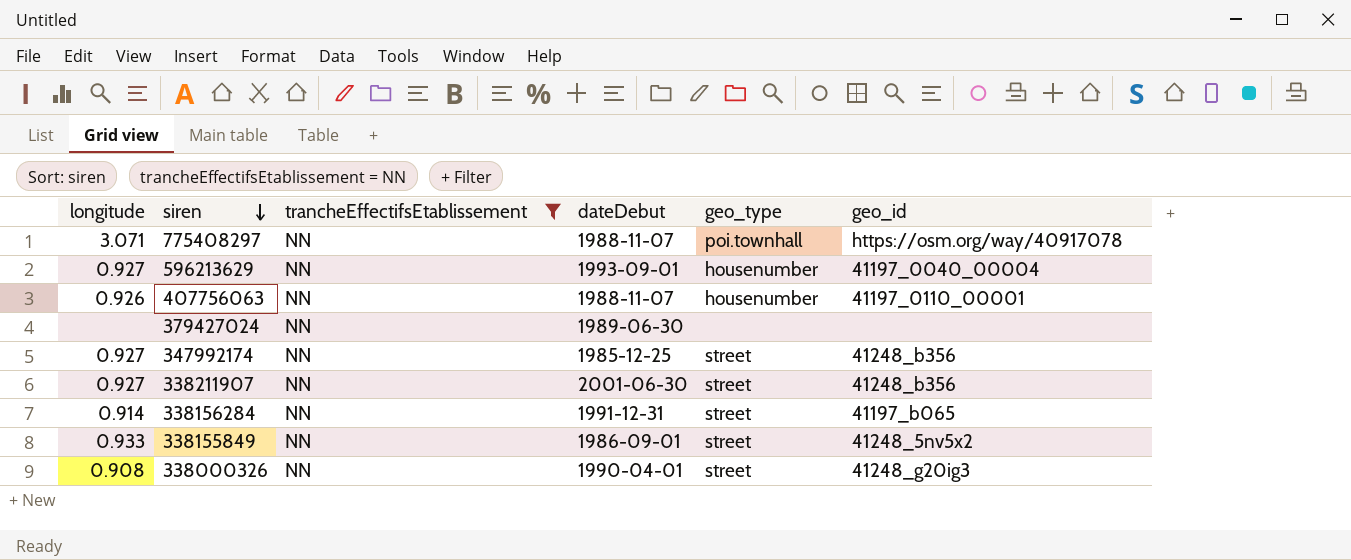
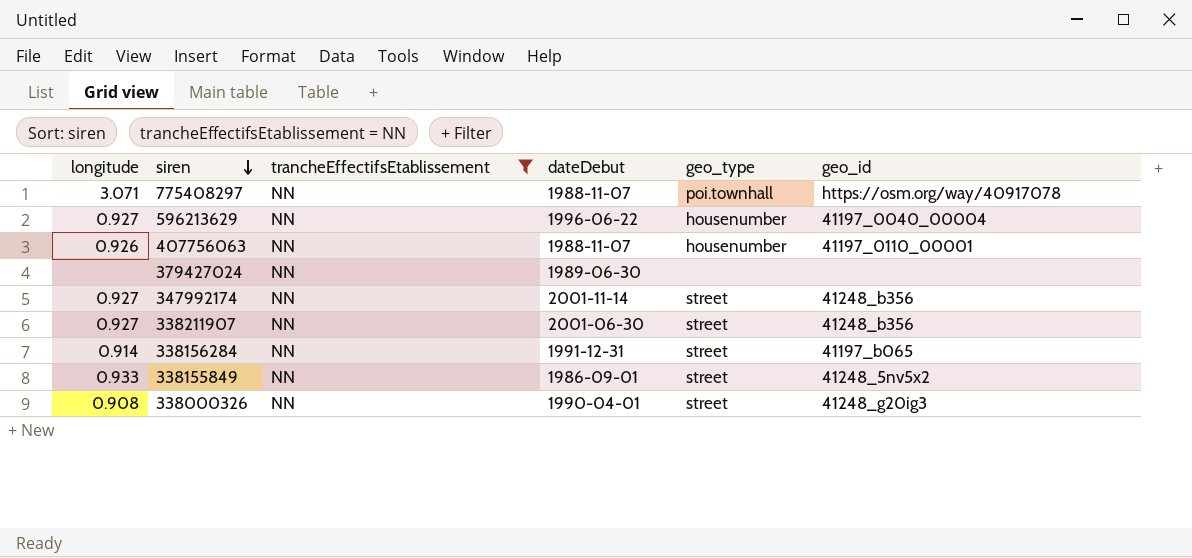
596213629 | dateDebut: 1993-09-01 -> 1996-06-22
347992174 | dateDebut: 1985-12-25 -> 2001-11-14

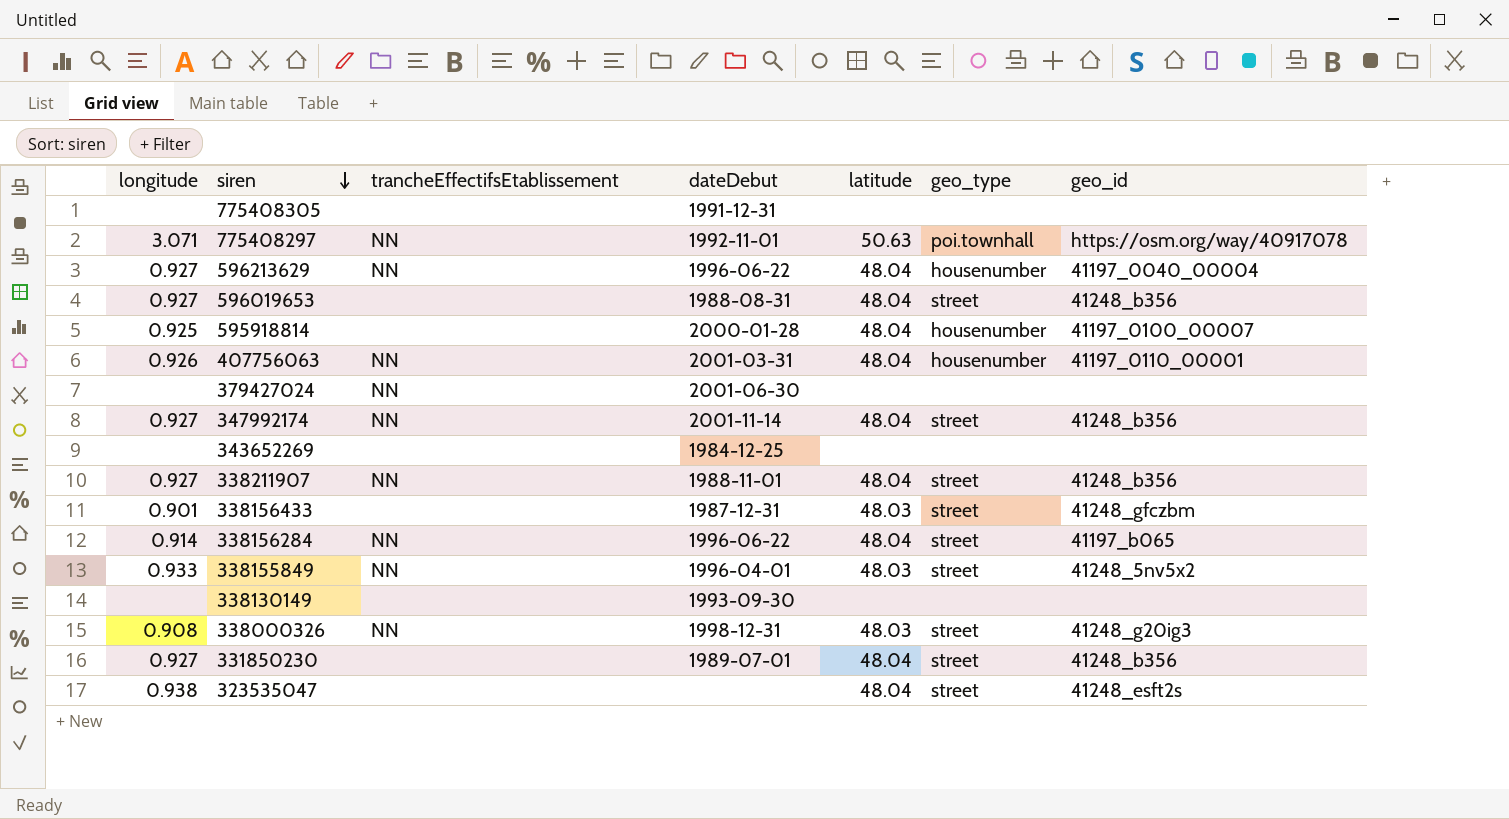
filter: trancheEffectifsEtablissement = NN -> none
column latitude | position: none -> 5
775408297 | dateDebut: 1988-11-07 -> 1992-11-01
407756063 | dateDebut: 1988-11-07 -> 2001-03-31
379427024 | dateDebut: 1989-06-30 -> 2001-06-30
338211907 | dateDebut: 2001-06-30 -> 1988-11-01
338156284 | dateDebut: 1991-12-31 -> 1996-06-22
338155849 | dateDebut: 1986-09-01 -> 1996-04-01
338000326 | dateDebut: 1990-04-01 -> 1998-12-31

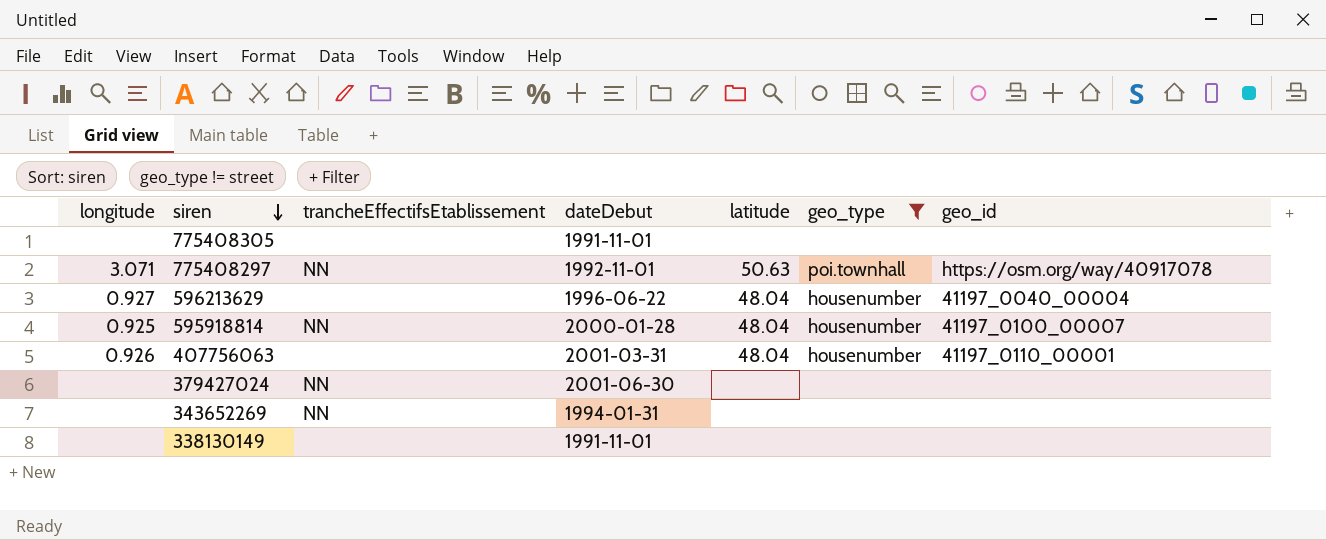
filter: none -> geo_type != street
775408305 | dateDebut: 1991-12-31 -> 1991-11-01
596213629 | trancheEffectifsEtablissement: NN -> none
595918814 | trancheEffectifsEtablissement: none -> NN
407756063 | trancheEffectifsEtablissement: NN -> none
343652269 | trancheEffectifsEtablissement: none -> NN
343652269 | dateDebut: 1984-12-25 -> 1994-01-31
338130149 | dateDebut: 1993-09-30 -> 1991-11-01

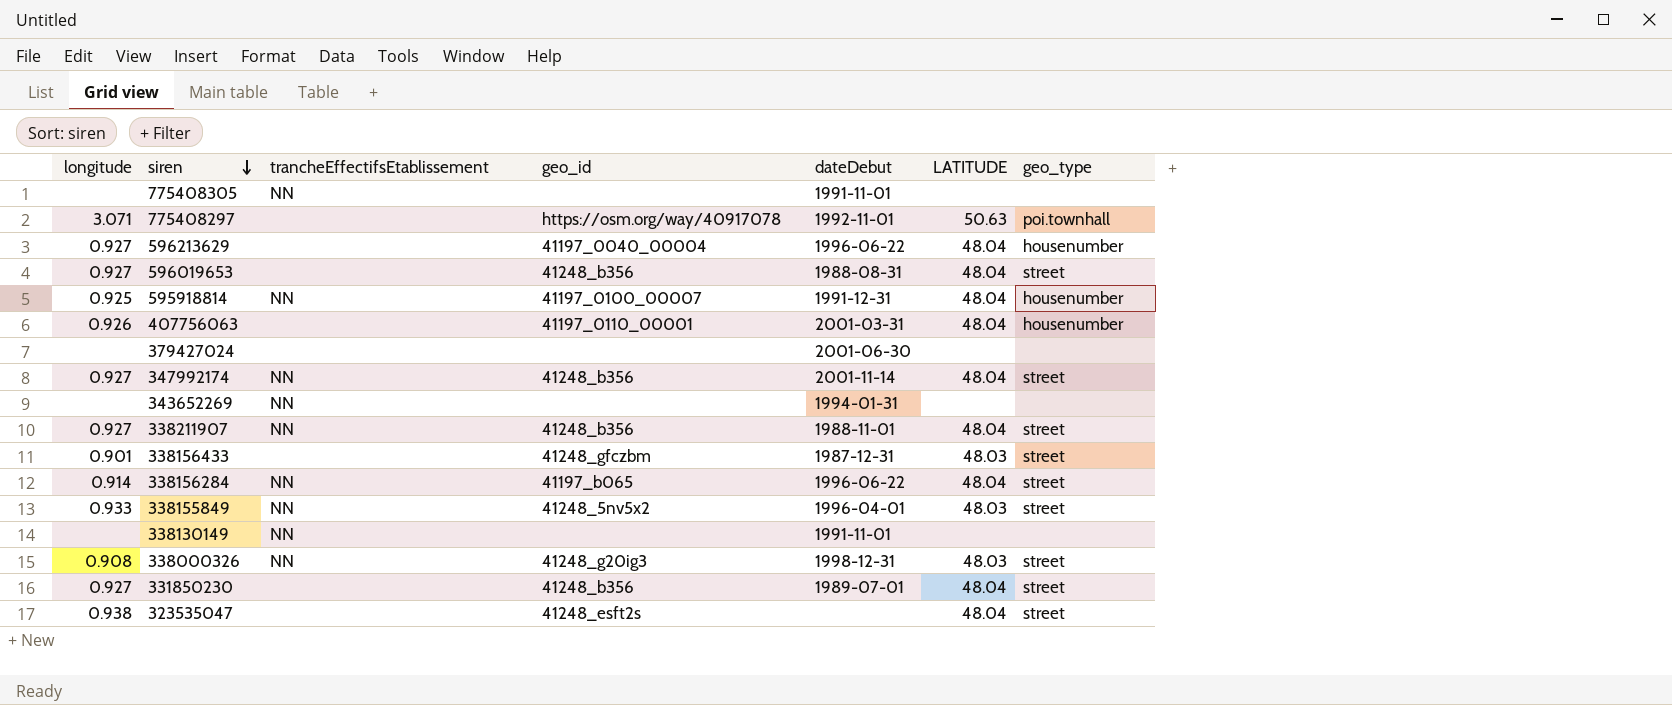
filter: geo_type != street -> none
column geo_id | position: 7 -> 4
column name: latitude -> LATITUDE
775408305 | trancheEffectifsEtablissement: none -> NN
775408297 | trancheEffectifsEtablissement: NN -> none
595918814 | dateDebut: 2000-01-28 -> 1991-12-31
379427024 | trancheEffectifsEtablissement: NN -> none
338130149 | trancheEffectifsEtablissement: none -> NN

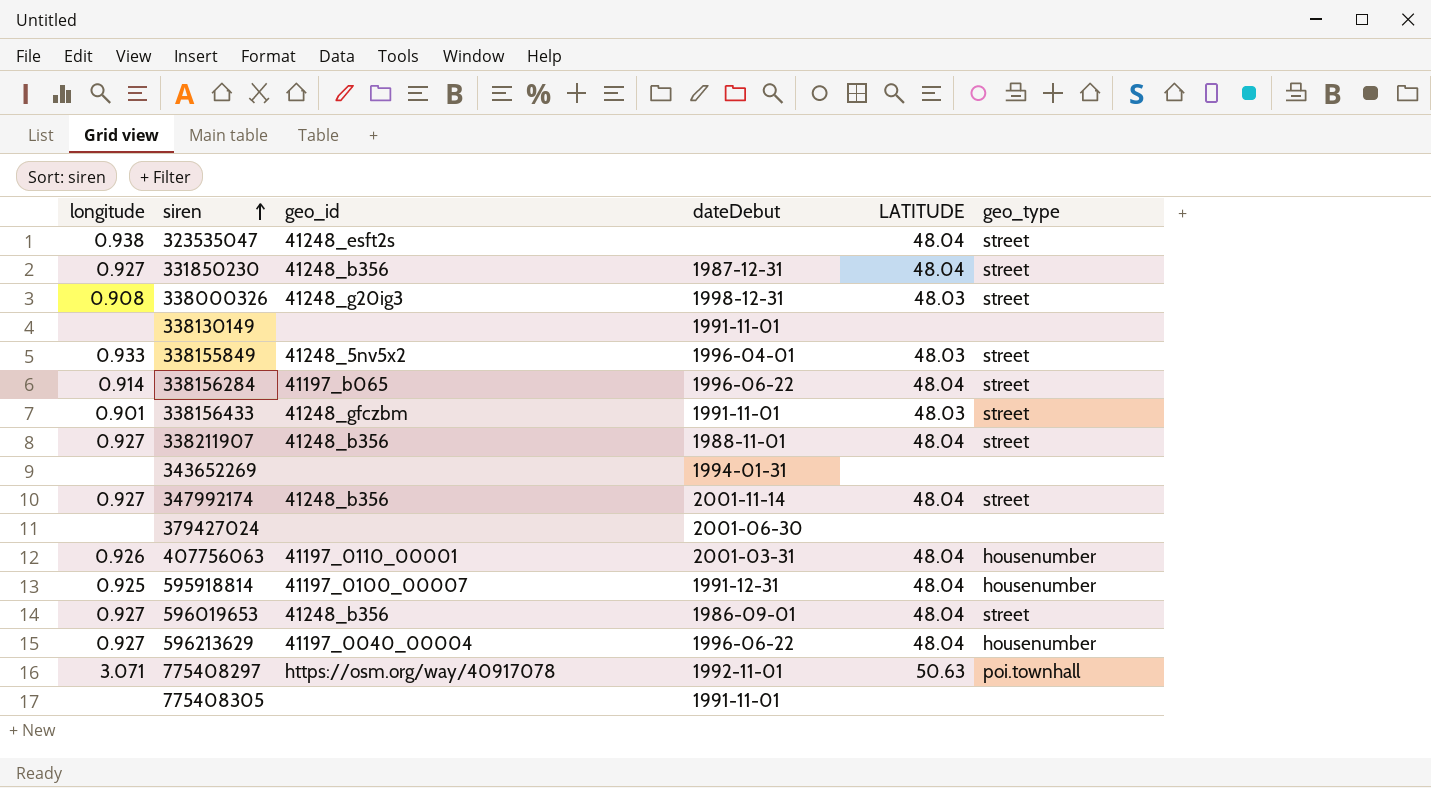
row order: siren descending -> siren ascending
column trancheEffectifsEtablissement | position: 3 -> none
331850230 | dateDebut: 1989-07-01 -> 1987-12-31
338156433 | dateDebut: 1987-12-31 -> 1991-11-01
596019653 | dateDebut: 1988-08-31 -> 1986-09-01

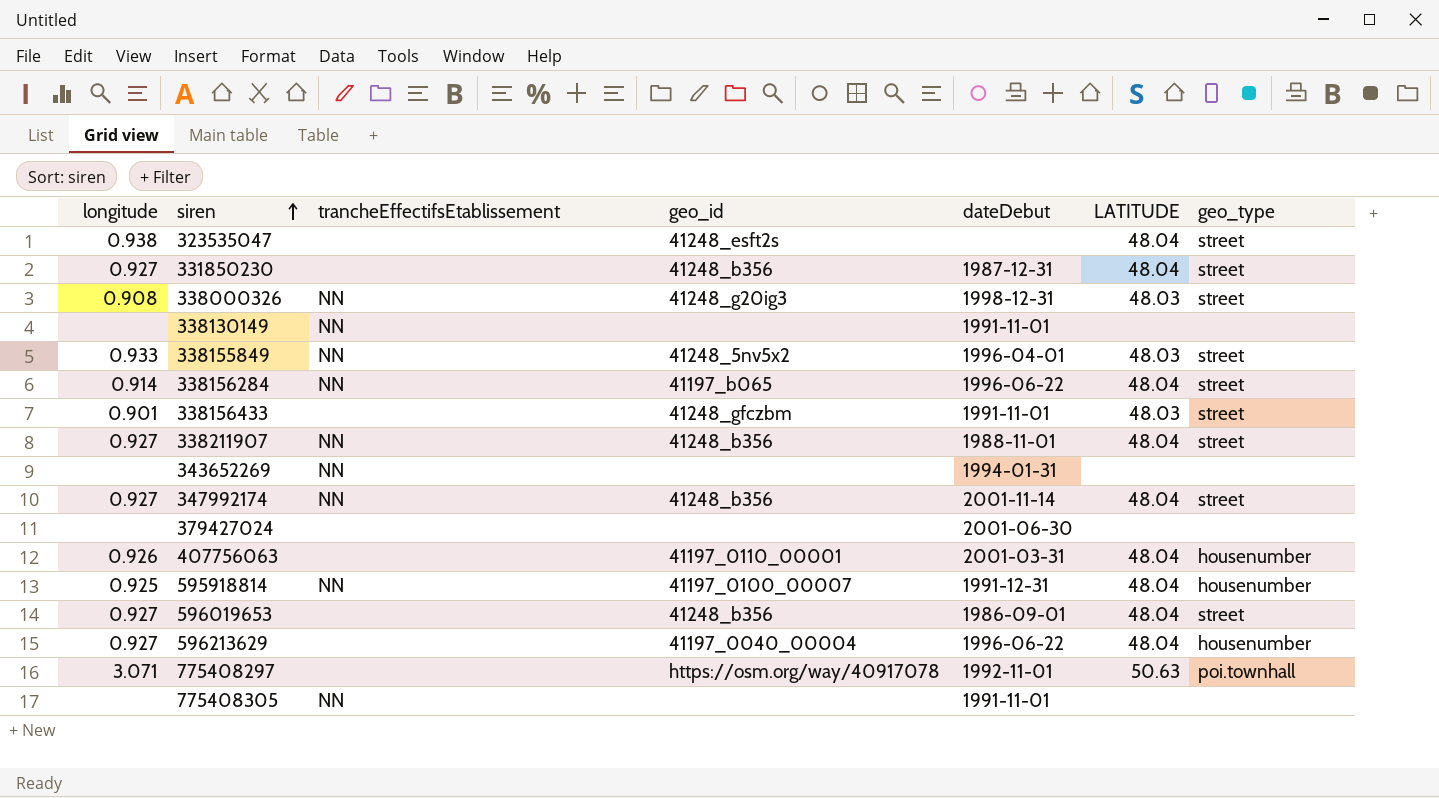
column trancheEffectifsEtablissement | position: none -> 3

